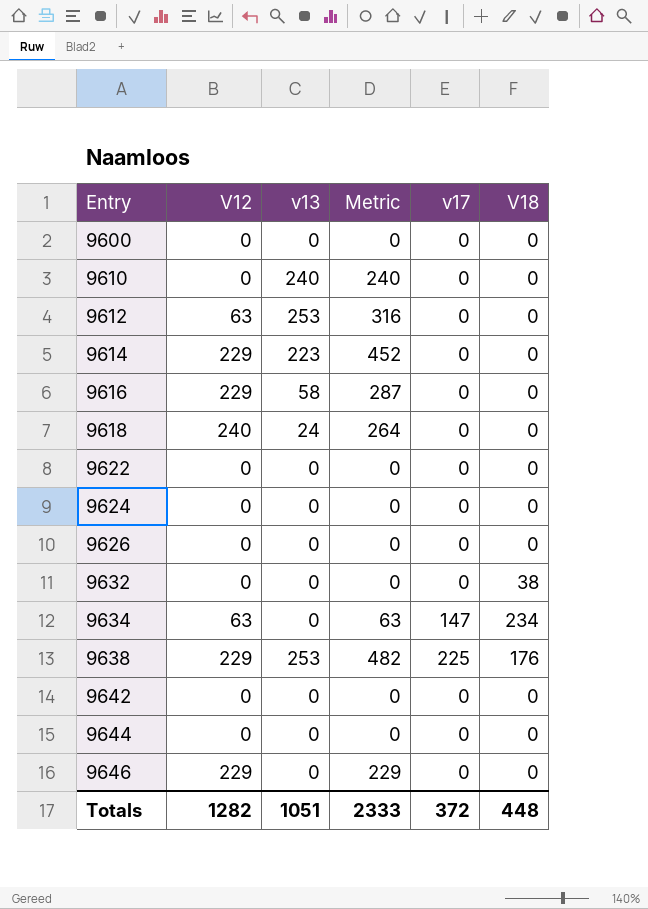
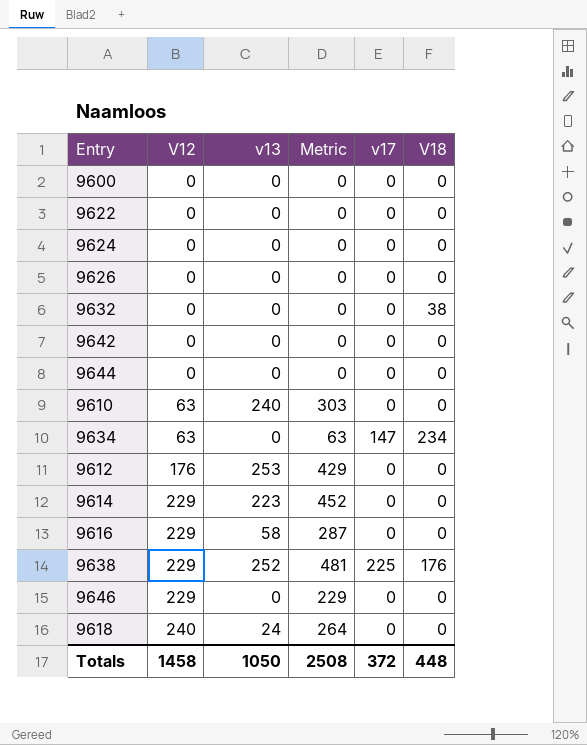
row order: Entry ascending -> V12 ascending
9610 | V12: 0 -> 63
9610 | Metric: 240 -> 303
9612 | V12: 63 -> 176
9612 | Metric: 316 -> 429
9638 | v13: 253 -> 252
9638 | Metric: 482 -> 481
Totals | V12: 1282 -> 1458
Totals | v13: 1051 -> 1050
Totals | Metric: 2333 -> 2508

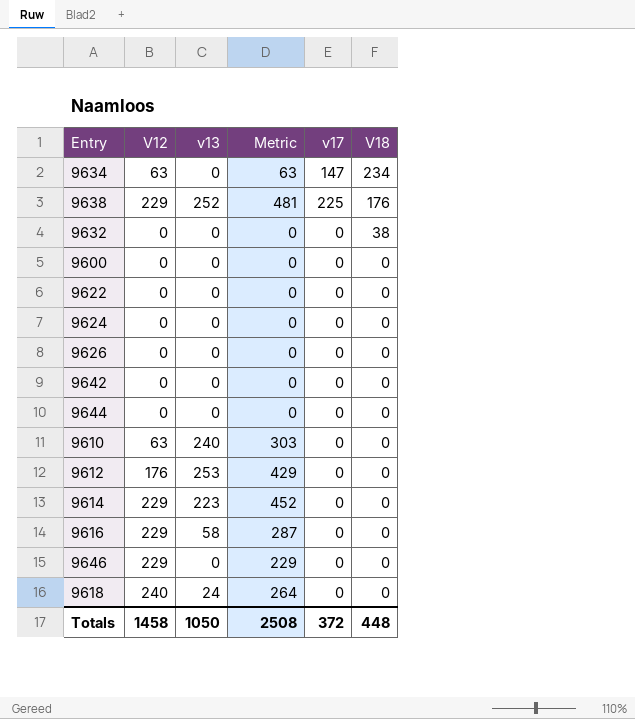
row order: V12 ascending -> V18 descending

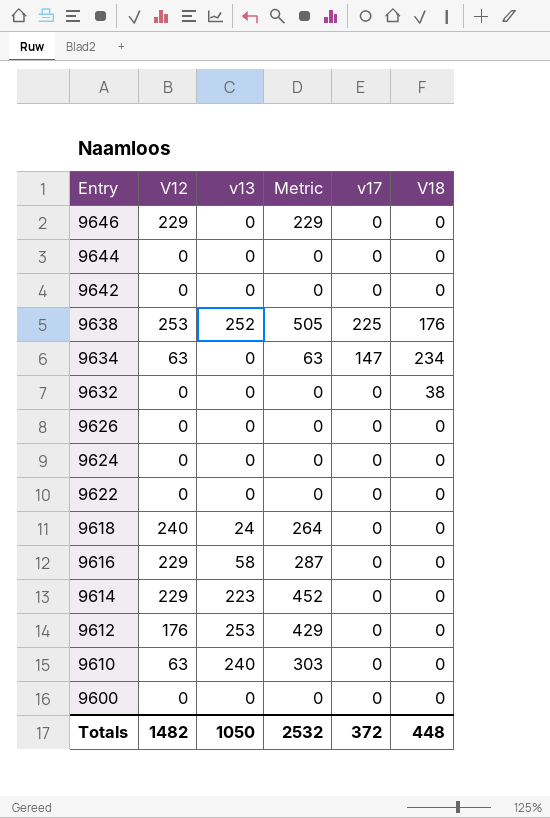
row order: V18 descending -> Entry descending
9638 | V12: 229 -> 253
9638 | Metric: 481 -> 505
Totals | V12: 1458 -> 1482
Totals | Metric: 2508 -> 2532

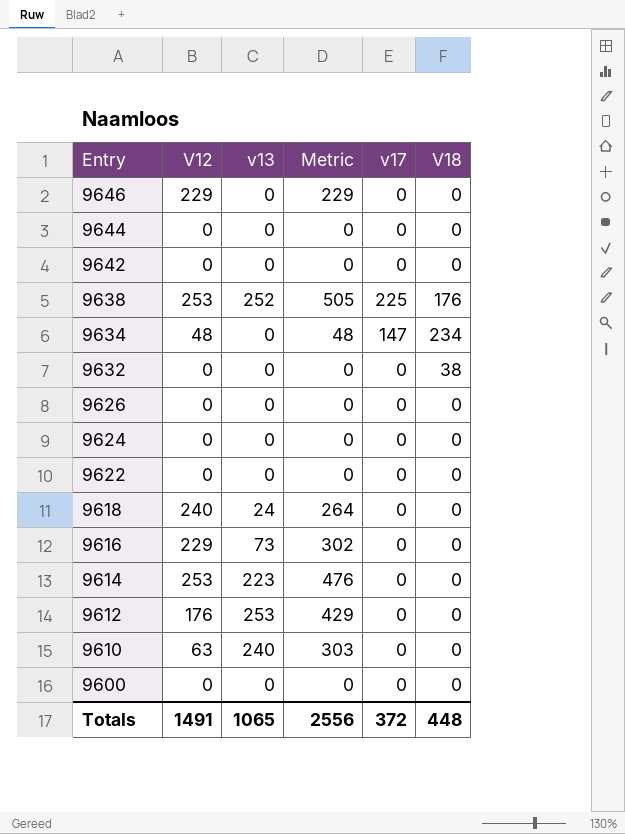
9634 | V12: 63 -> 48
9634 | Metric: 63 -> 48
9616 | v13: 58 -> 73
9616 | Metric: 287 -> 302
9614 | V12: 229 -> 253
9614 | Metric: 452 -> 476
Totals | V12: 1482 -> 1491
Totals | v13: 1050 -> 1065
Totals | Metric: 2532 -> 2556

